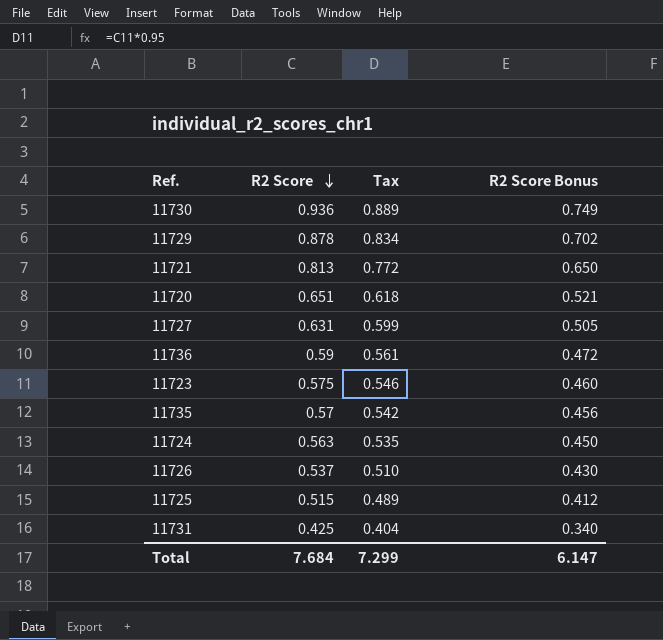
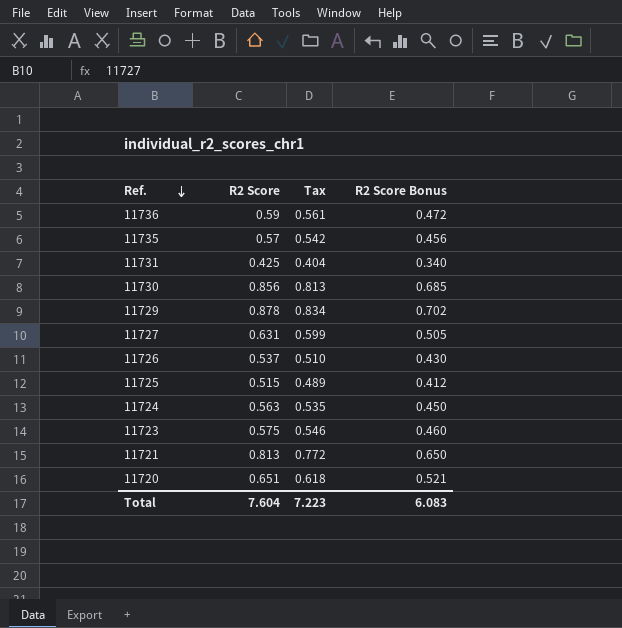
row order: R2 Score descending -> Ref. descending
11730 | R2 Score: 0.936 -> 0.856
11730 | Tax: 0.889 -> 0.813
11730 | R2 Score Bonus: 0.749 -> 0.685
Total | R2 Score: 7.684 -> 7.604
Total | Tax: 7.299 -> 7.223
Total | R2 Score Bonus: 6.147 -> 6.083

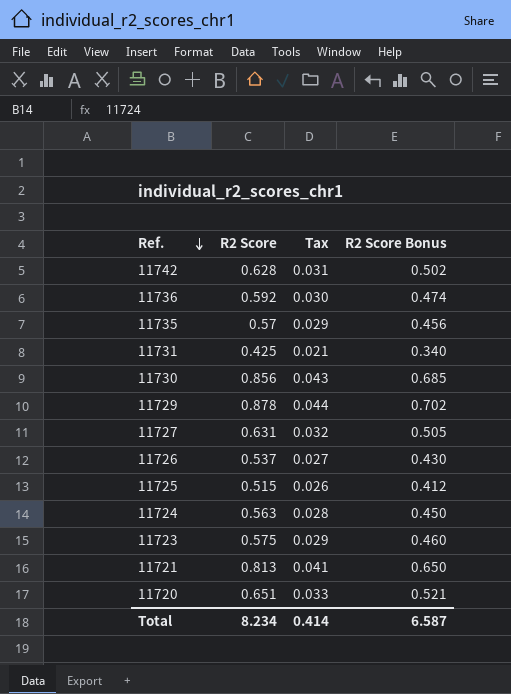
column Tax | formula: [R2 Score] * 0.95 -> [R2 Score] * 0.05
row 11742: none -> 0.628 | 0.031 | 0.502
11736 | R2 Score: 0.59 -> 0.592
11736 | R2 Score Bonus: 0.472 -> 0.474
Total | R2 Score: 7.604 -> 8.234
Total | Tax: 7.223 -> 0.414
Total | R2 Score Bonus: 6.083 -> 6.587

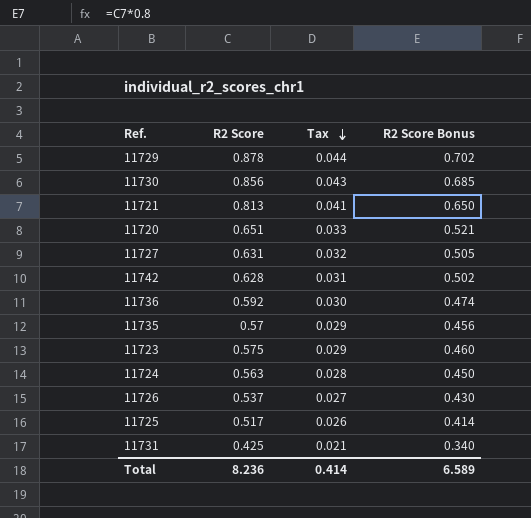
row order: Ref. descending -> Tax descending
11725 | R2 Score: 0.515 -> 0.517
11725 | R2 Score Bonus: 0.412 -> 0.414
Total | R2 Score: 8.234 -> 8.236
Total | R2 Score Bonus: 6.587 -> 6.589

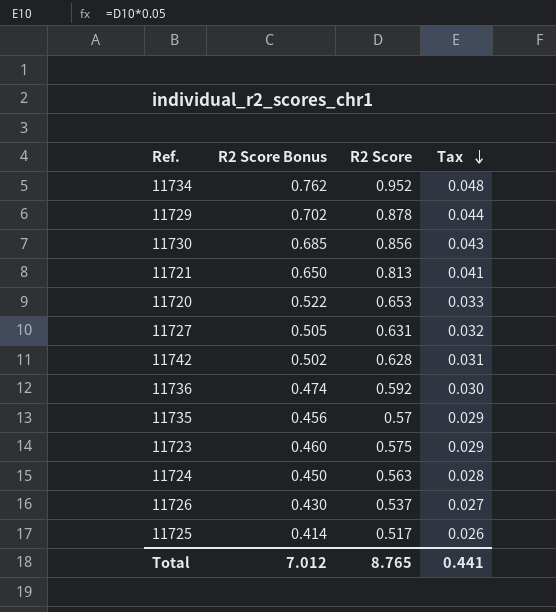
column R2 Score Bonus | position: 4 -> 2
row 11731: 0.425 | 0.021 | 0.340 -> none
row 11734: none -> 0.762 | 0.952 | 0.048
11720 | R2 Score Bonus: 0.521 -> 0.522
11720 | R2 Score: 0.651 -> 0.653
Total | R2 Score Bonus: 6.589 -> 7.012
Total | R2 Score: 8.236 -> 8.765
Total | Tax: 0.414 -> 0.441

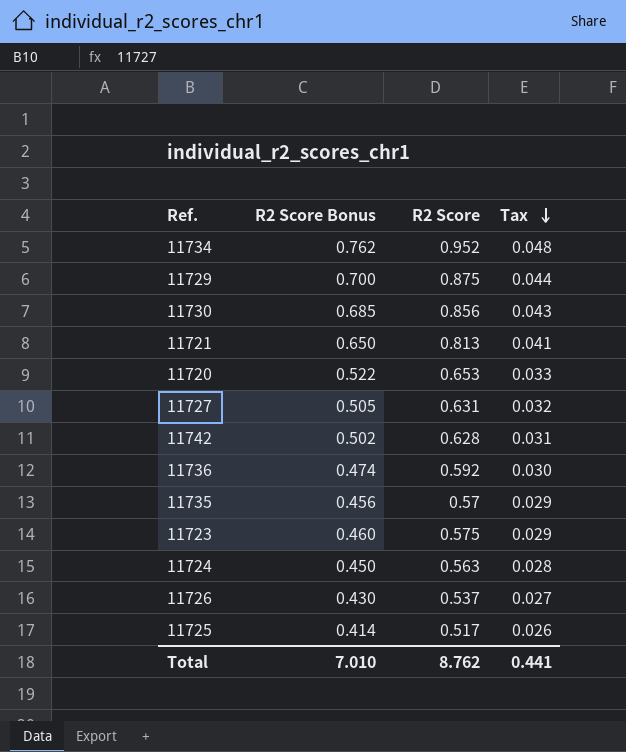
11729 | R2 Score Bonus: 0.702 -> 0.700
11729 | R2 Score: 0.878 -> 0.875
Total | R2 Score Bonus: 7.012 -> 7.010
Total | R2 Score: 8.765 -> 8.762

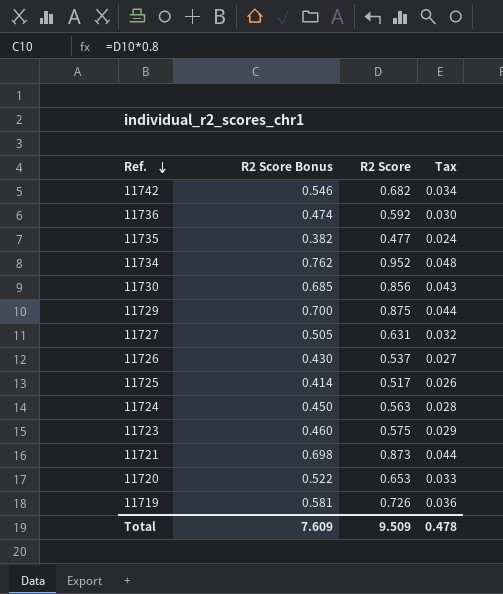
row order: Tax descending -> Ref. descending
11742 | R2 Score Bonus: 0.502 -> 0.546
11742 | R2 Score: 0.628 -> 0.682
11742 | Tax: 0.031 -> 0.034
11735 | R2 Score Bonus: 0.456 -> 0.382
11735 | R2 Score: 0.57 -> 0.477
11735 | Tax: 0.029 -> 0.024
11721 | R2 Score Bonus: 0.650 -> 0.698
11721 | R2 Score: 0.813 -> 0.873
11721 | Tax: 0.041 -> 0.044
row 11719: none -> 0.581 | 0.726 | 0.036
Total | R2 Score Bonus: 7.010 -> 7.609
Total | R2 Score: 8.762 -> 9.509
Total | Tax: 0.441 -> 0.478

